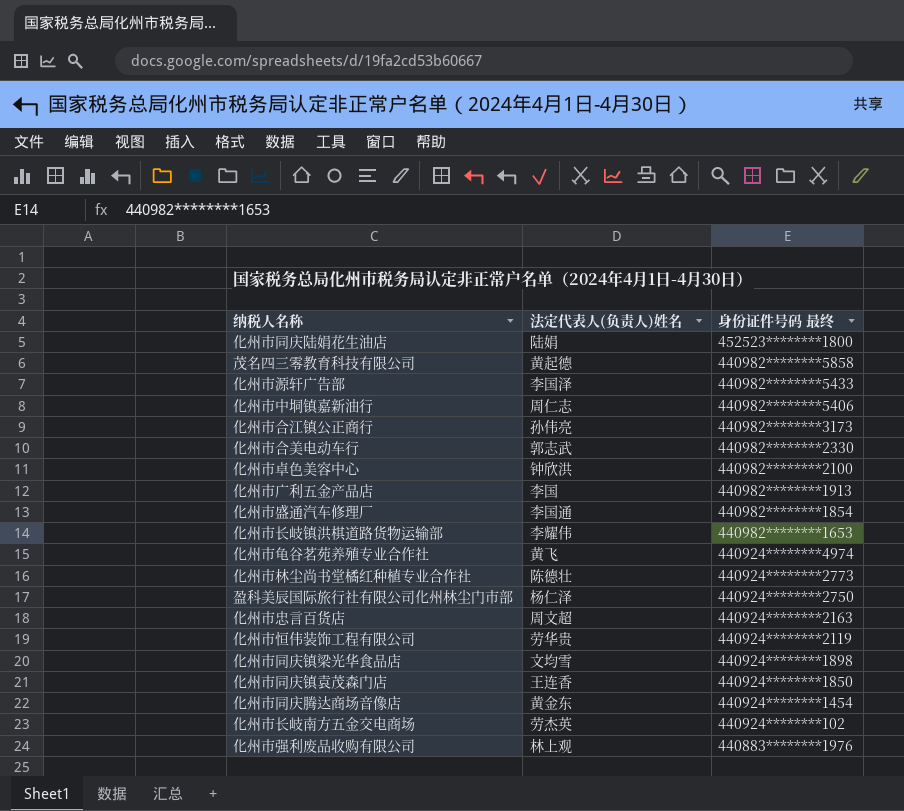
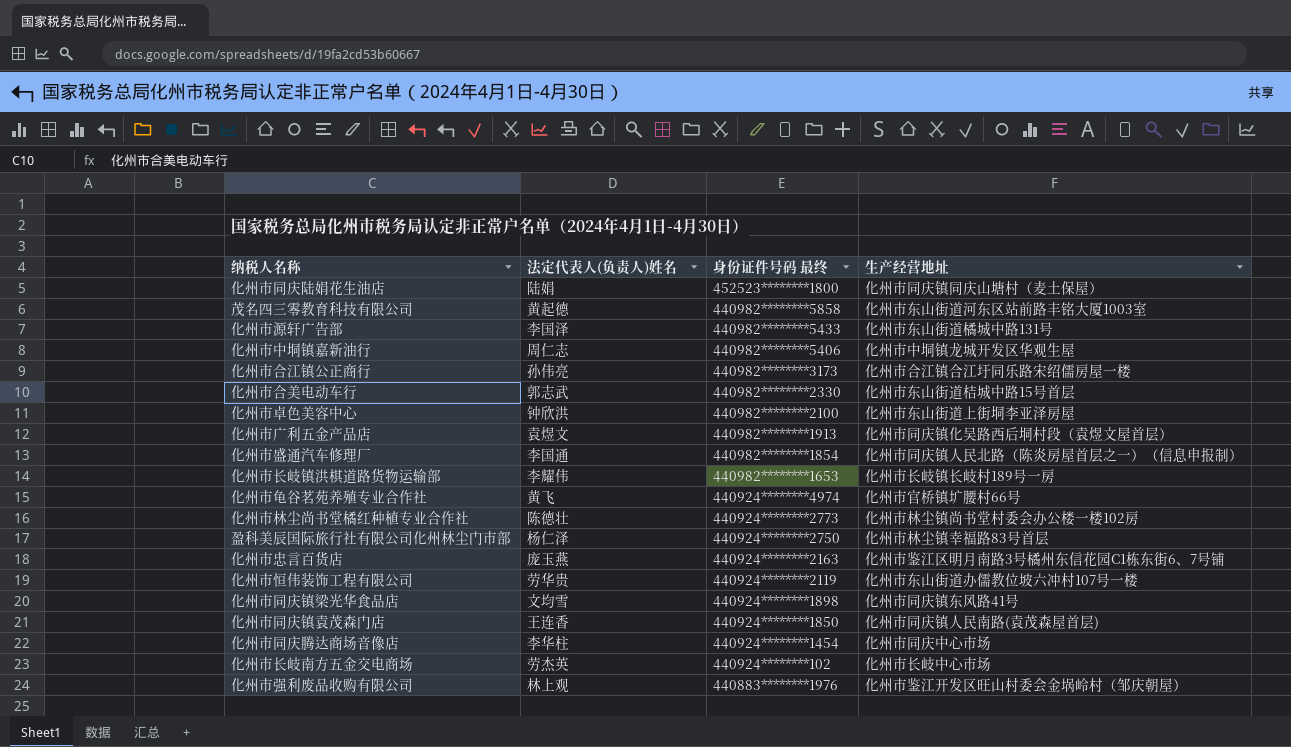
column 生产经营地址 | position: none -> 4
化州市广利五金产品店 | 法定代表人(负责人)姓名: 李国 -> 袁煜文
化州市忠言百货店 | 法定代表人(负责人)姓名: 周文超 -> 庞玉燕
化州市同庆腾达商场音像店 | 法定代表人(负责人)姓名: 黄金东 -> 李华柱

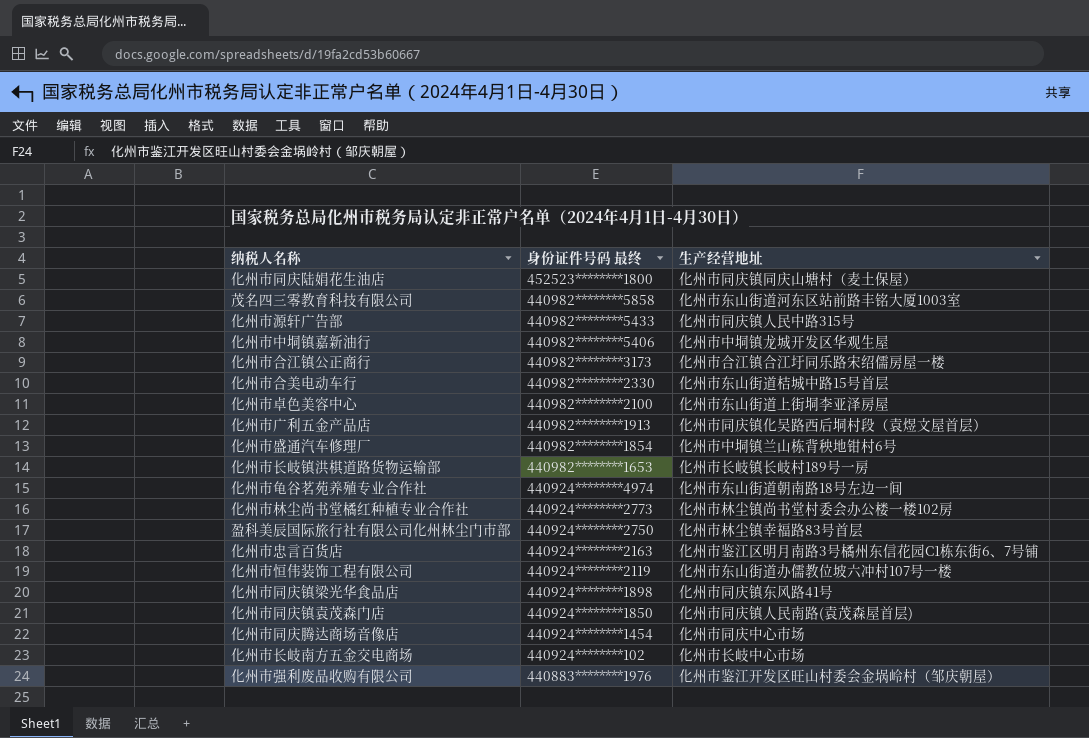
column 法定代表人(负责人)姓名 | position: 2 -> none
化州市源轩广告部 | 生产经营地址: 化州市东山街道橘城中路131号 -> 化州市同庆镇人民中路315号
化州市盛通汽车修理厂 | 生产经营地址: 化州市同庆镇人民北路（陈炎房屋首层之一）（信息申报制） -> 化州市中垌镇兰山栋背秧地钳村6号
化州市龟谷茗苑养殖专业合作社 | 生产经营地址: 化州市官桥镇圹腰村66号 -> 化州市东山街道朝南路18号左边一间

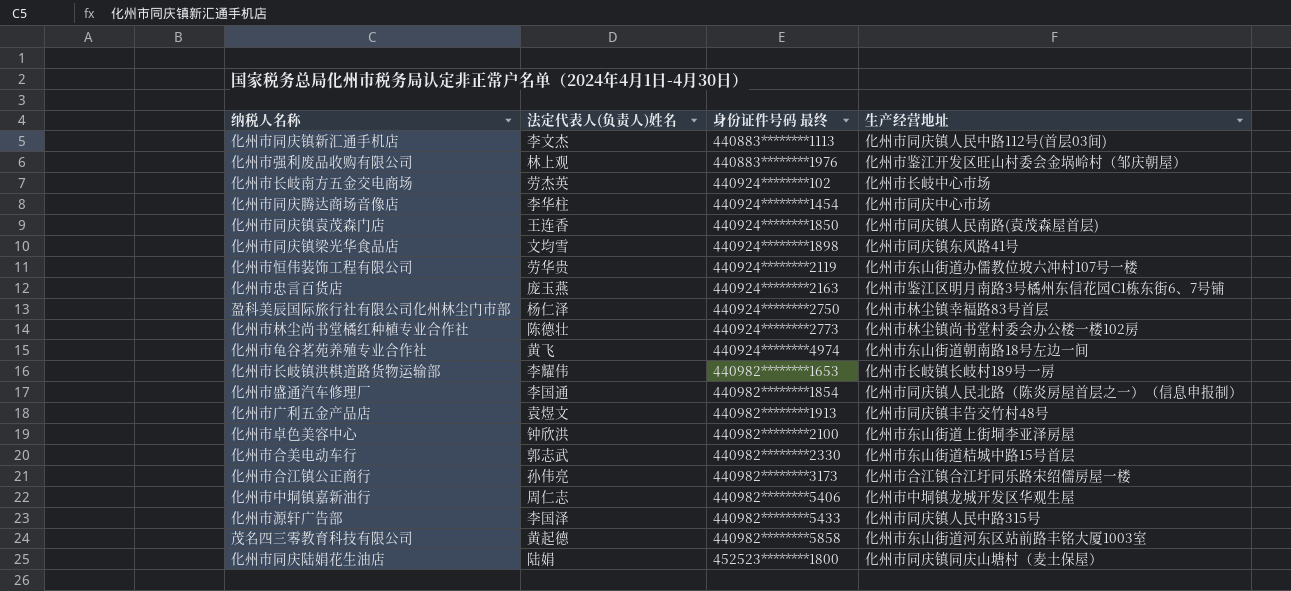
row order: 身份证件号码 最终 descending -> 身份证件号码 最终 ascending
column 法定代表人(负责人)姓名 | position: none -> 2
row 化州市同庆镇新汇通手机店: none -> 李文杰 | 440883********1113 | 化州市同庆镇人民中路112号(首层03间)
化州市盛通汽车修理厂 | 生产经营地址: 化州市中垌镇兰山栋背秧地钳村6号 -> 化州市同庆镇人民北路（陈炎房屋首层之一）（信息申报制）
化州市广利五金产品店 | 生产经营地址: 化州市同庆镇化吴路西后垌村段（袁煜文屋首层） -> 化州市同庆镇丰告交竹村48号

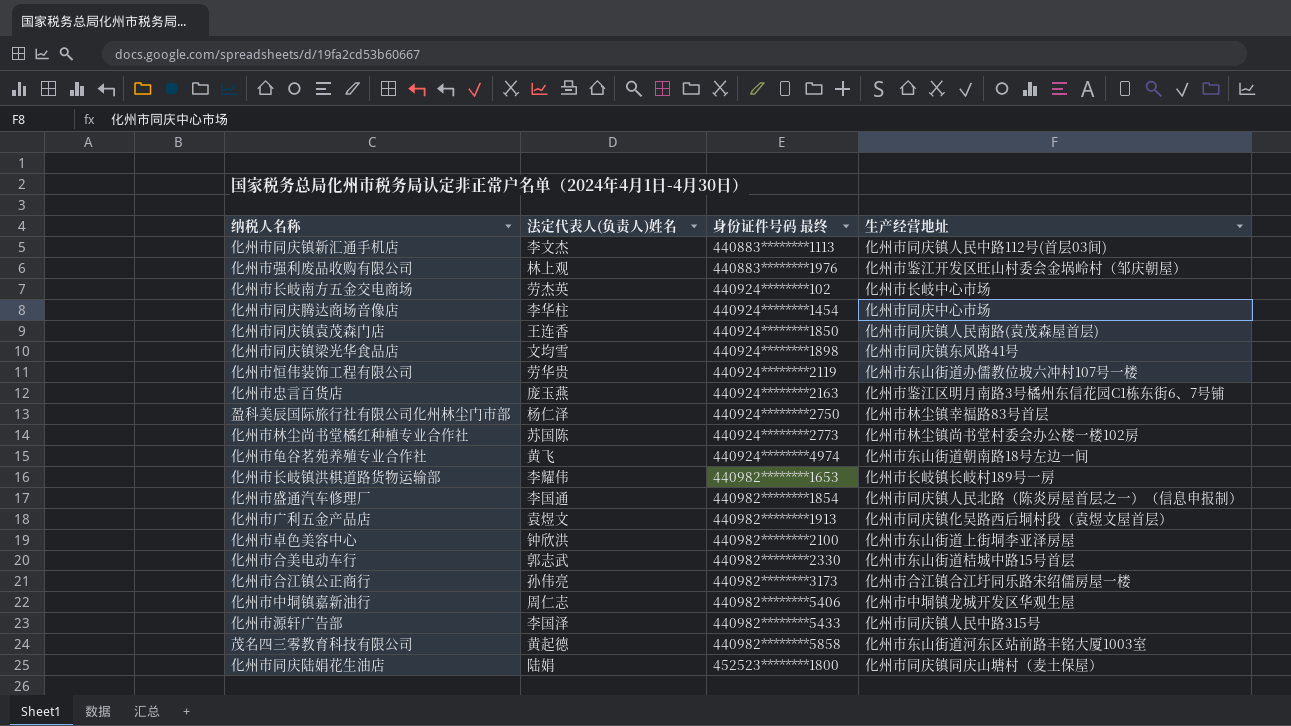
化州市林尘尚书堂橘红种植专业合作社 | 法定代表人(负责人)姓名: 陈德壮 -> 苏国陈
化州市广利五金产品店 | 生产经营地址: 化州市同庆镇丰告交竹村48号 -> 化州市同庆镇化吴路西后垌村段（袁煜文屋首层）

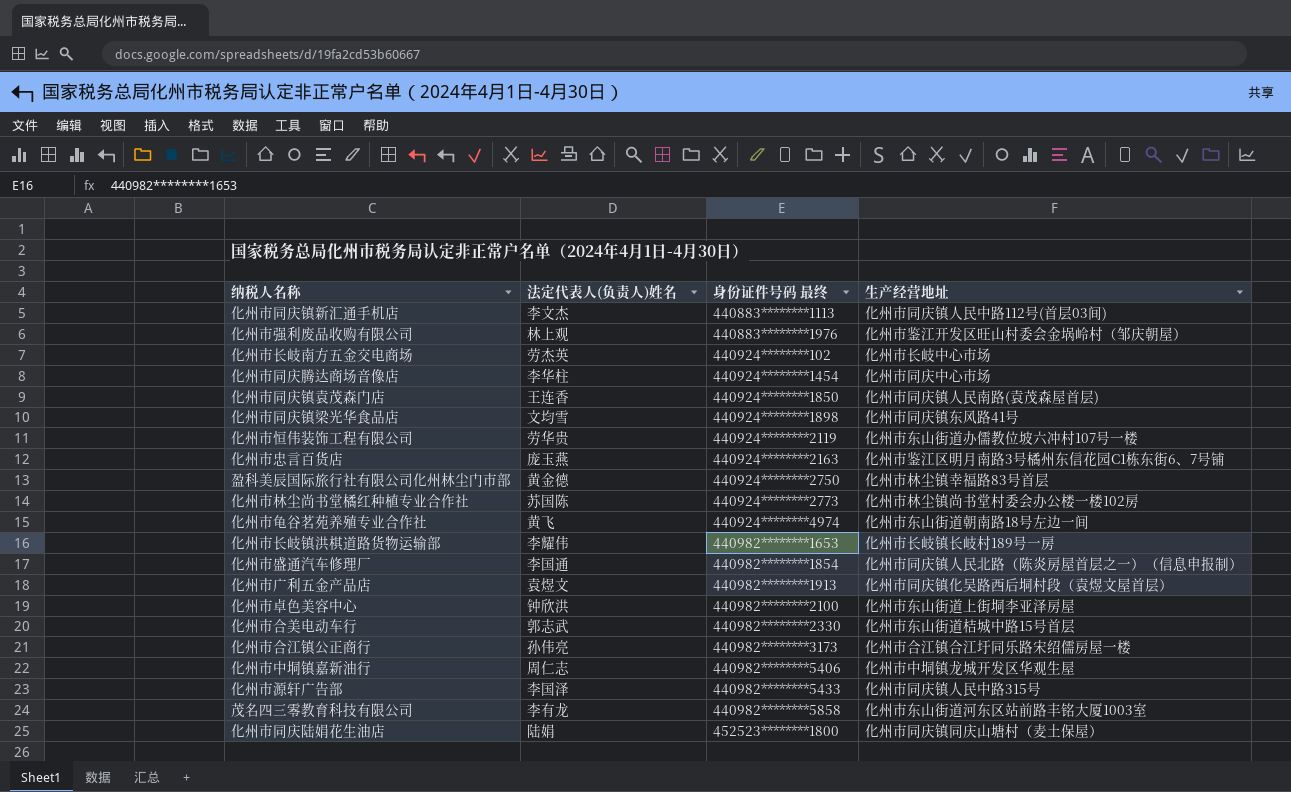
盈科美辰国际旅行社有限公司化州林尘门市部 | 法定代表人(负责人)姓名: 杨仁泽 -> 黄金德
茂名四三零教育科技有限公司 | 法定代表人(负责人)姓名: 黄起德 -> 李有龙

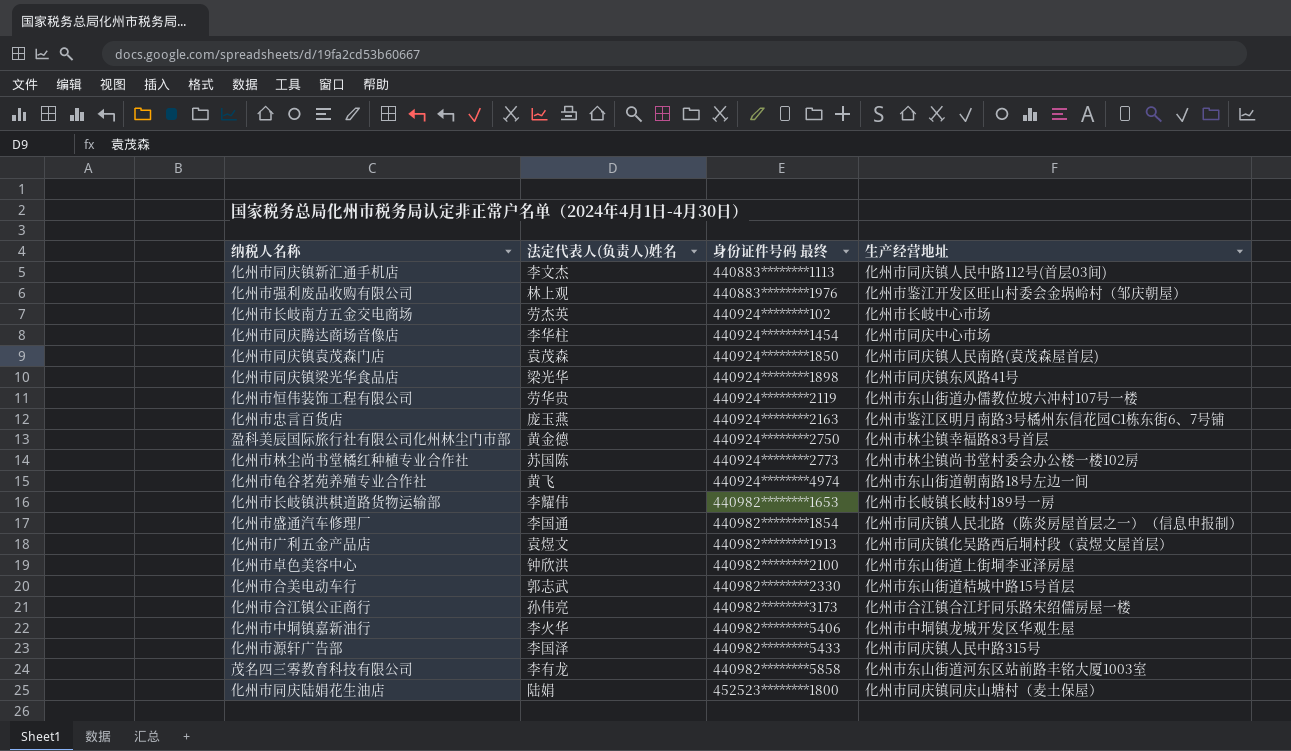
化州市同庆镇袁茂森门店 | 法定代表人(负责人)姓名: 王连香 -> 袁茂森
化州市同庆镇梁光华食品店 | 法定代表人(负责人)姓名: 文均雪 -> 梁光华
化州市中垌镇嘉新油行 | 法定代表人(负责人)姓名: 周仁志 -> 李火华

